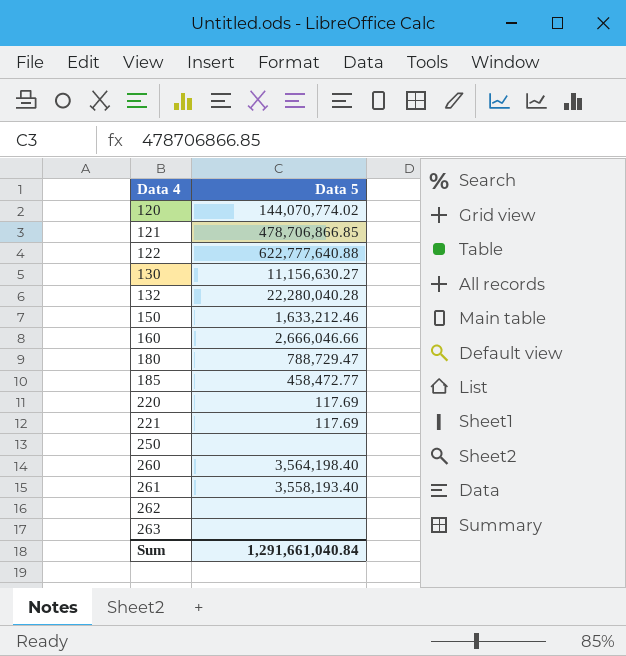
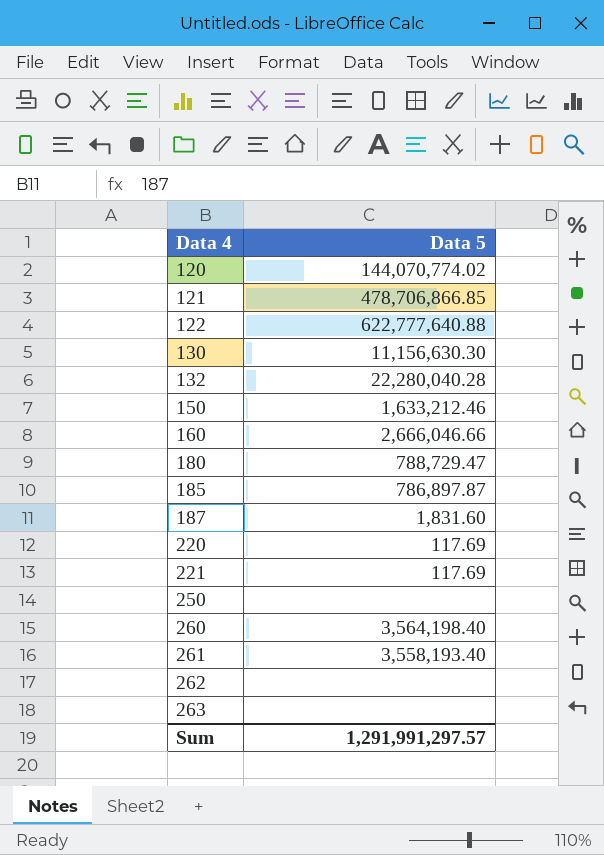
130 | Data 5: 11,156,630.27 -> 11,156,630.30
185 | Data 5: 458,472.77 -> 786,897.87
row 187: none -> 1,831.60
Sum | Data 5: 1,291,661,040.84 -> 1,291,991,297.57

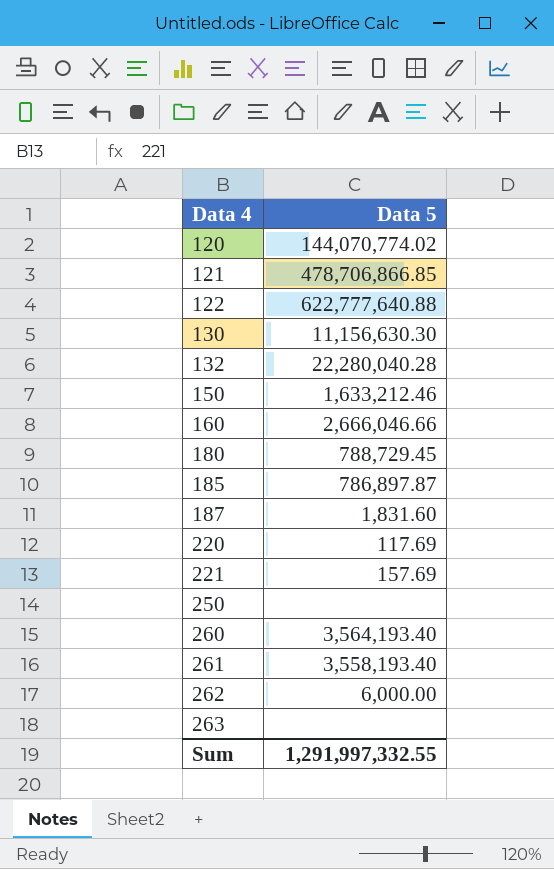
180 | Data 5: 788,729.47 -> 788,729.45
221 | Data 5: 117.69 -> 157.69
260 | Data 5: 3,564,198.40 -> 3,564,193.40
262 | Data 5: none -> 6,000.00
Sum | Data 5: 1,291,991,297.57 -> 1,291,997,332.55

